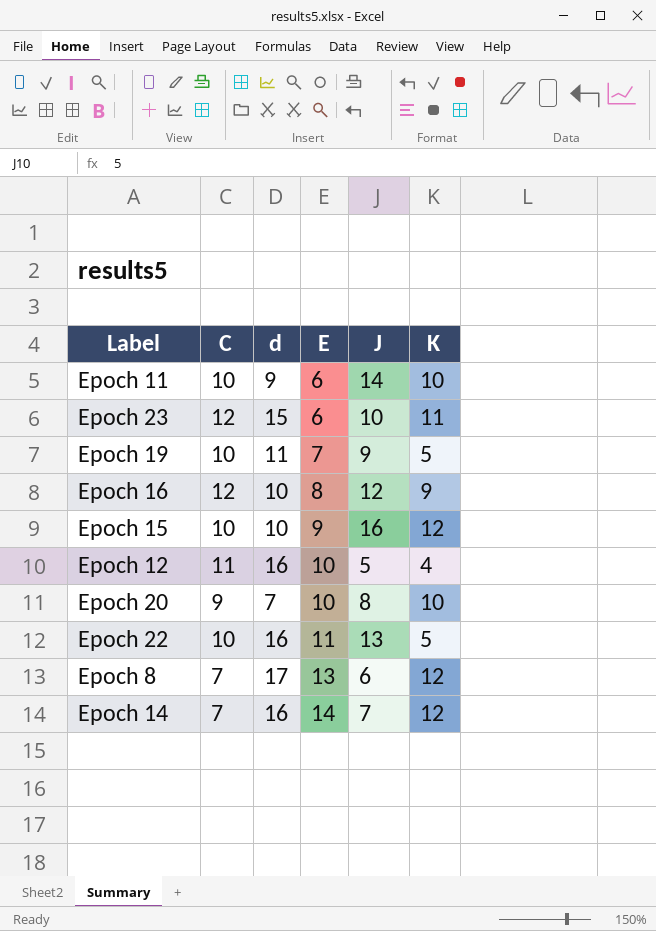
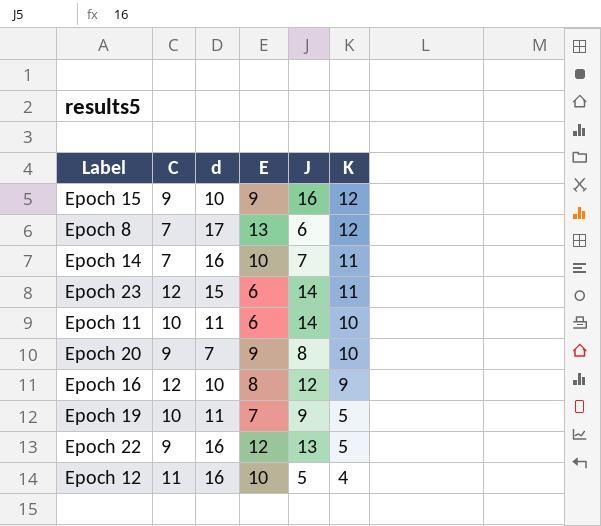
row order: E ascending -> K descending
Epoch 15 | C: 10 -> 9
Epoch 14 | E: 14 -> 10
Epoch 14 | K: 12 -> 11
Epoch 23 | J: 10 -> 14
Epoch 11 | d: 9 -> 11
Epoch 20 | E: 10 -> 9
Epoch 22 | C: 10 -> 9
Epoch 22 | E: 11 -> 12

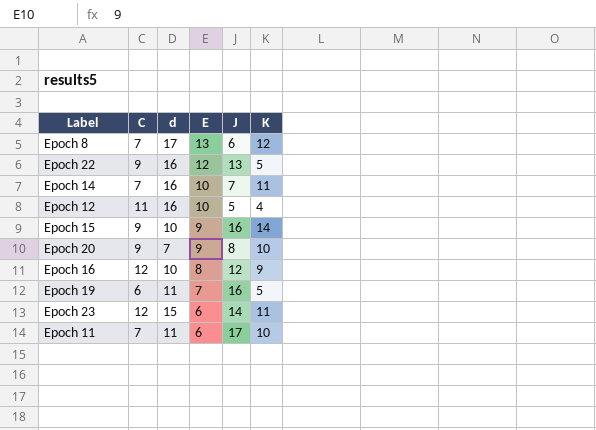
row order: K descending -> E descending
Epoch 15 | K: 12 -> 14
Epoch 19 | C: 10 -> 6
Epoch 19 | J: 9 -> 16
Epoch 11 | C: 10 -> 7
Epoch 11 | J: 14 -> 17

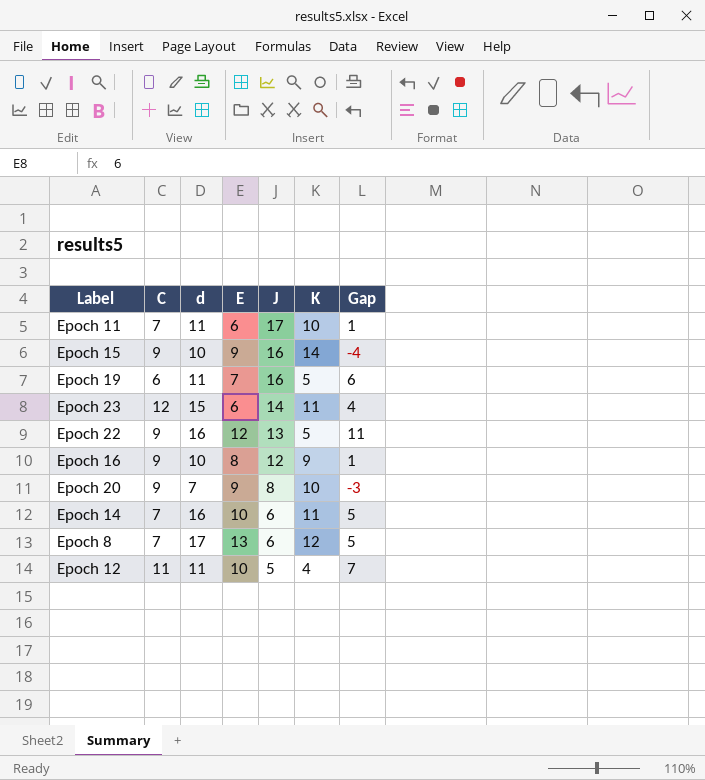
row order: E descending -> J descending
column Gap | formula: none -> [d] - [K]
Epoch 16 | C: 12 -> 9
Epoch 14 | J: 7 -> 6
Epoch 12 | d: 16 -> 11

